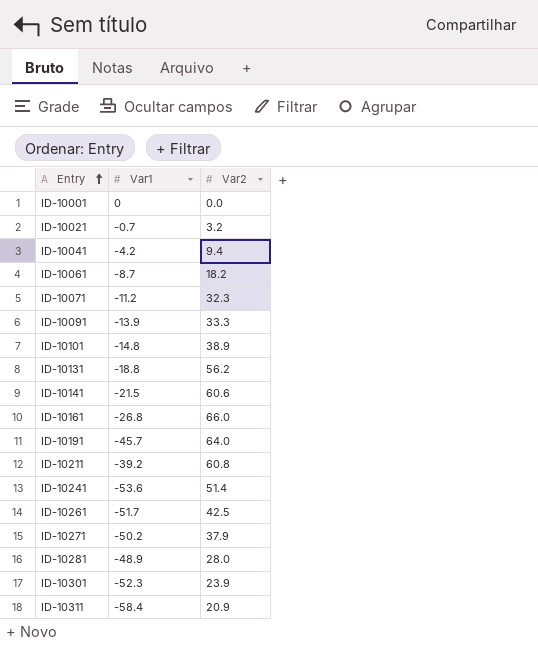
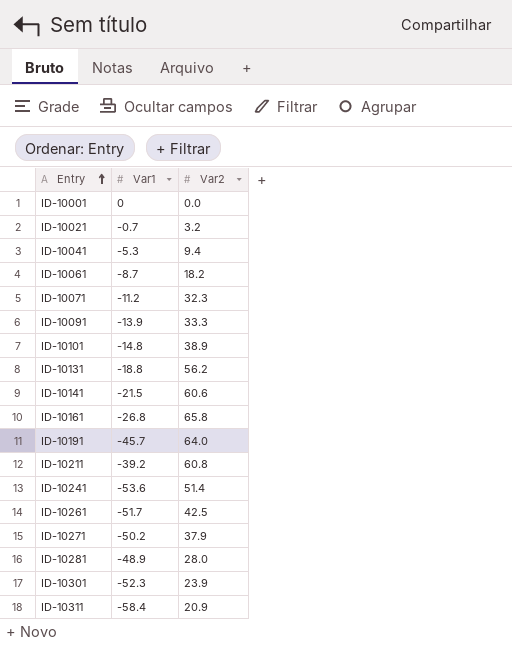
ID-10041 | Var1: -4.2 -> -5.3
ID-10161 | Var2: 66.0 -> 65.8

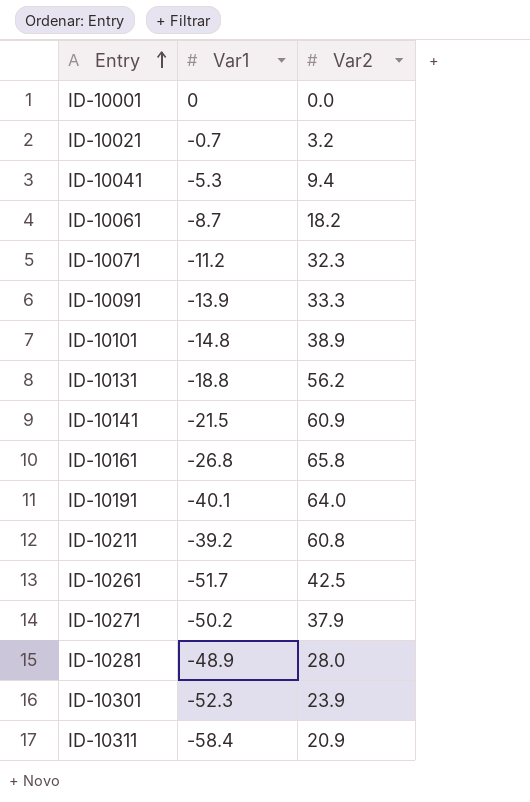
row ID-10241: -53.6 | 51.4 -> none
ID-10141 | Var2: 60.6 -> 60.9
ID-10191 | Var1: -45.7 -> -40.1

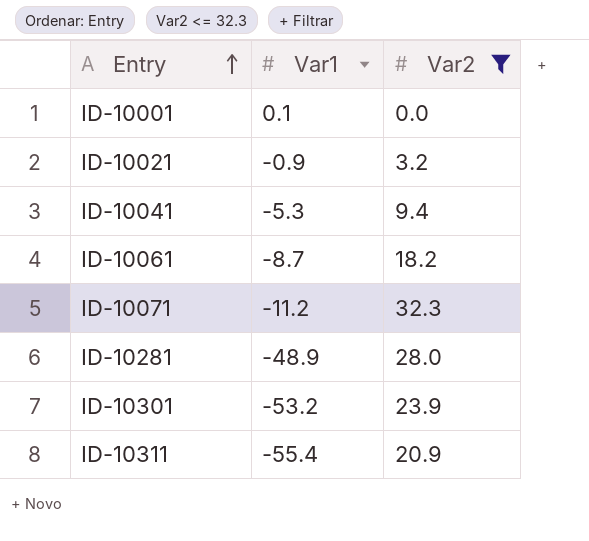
filter: none -> Var2 <= 32.3
ID-10001 | Var1: 0 -> 0.1
ID-10021 | Var1: -0.7 -> -0.9
ID-10301 | Var1: -52.3 -> -53.2
ID-10311 | Var1: -58.4 -> -55.4

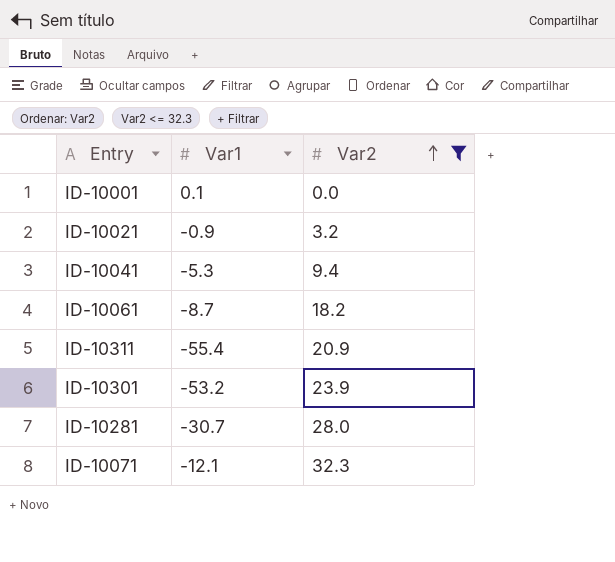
row order: Entry ascending -> Var2 ascending
ID-10281 | Var1: -48.9 -> -30.7
ID-10071 | Var1: -11.2 -> -12.1

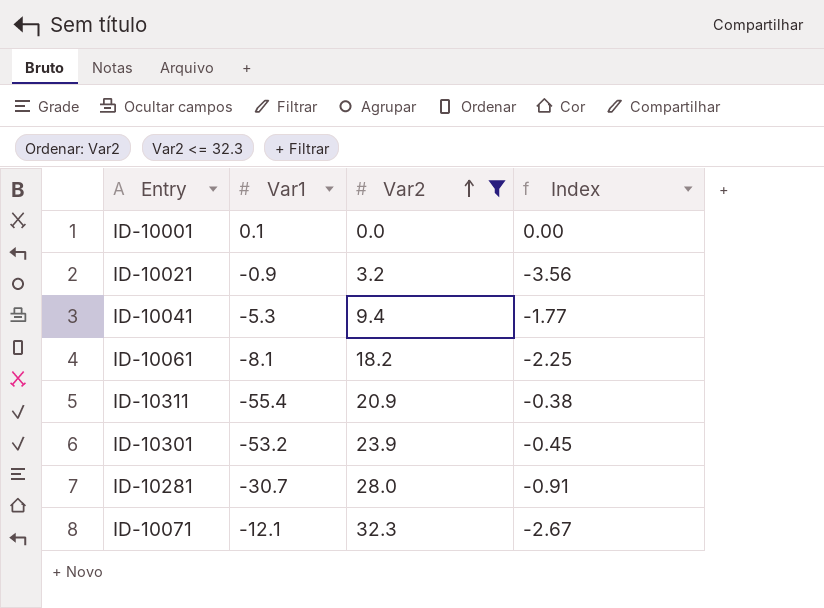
column Index | formula: none -> [Var2] / [Var1]
ID-10061 | Var1: -8.7 -> -8.1

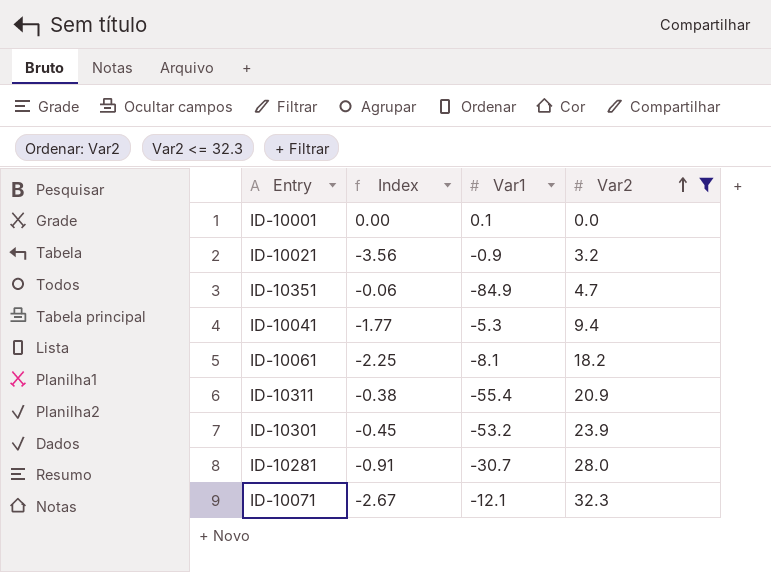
column Index | position: 4 -> 2
row ID-10351: none -> -0.06 | -84.9 | 4.7

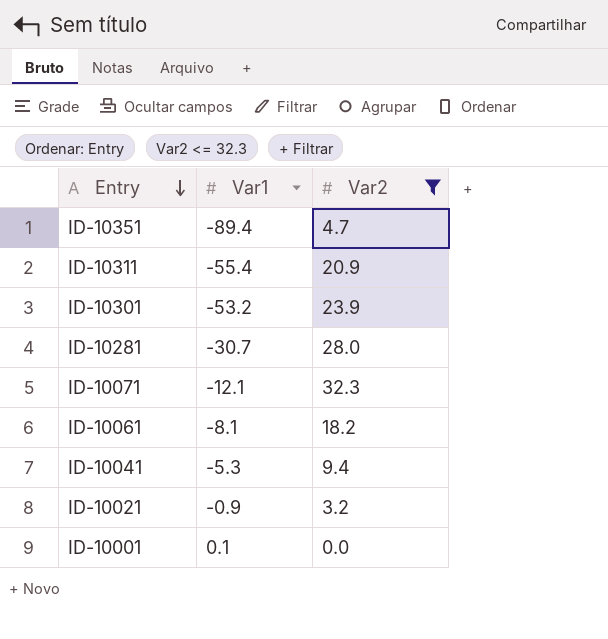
row order: Var2 ascending -> Entry descending
column Index | formula: [Var2] / [Var1] -> none
ID-10351 | Var1: -84.9 -> -89.4

